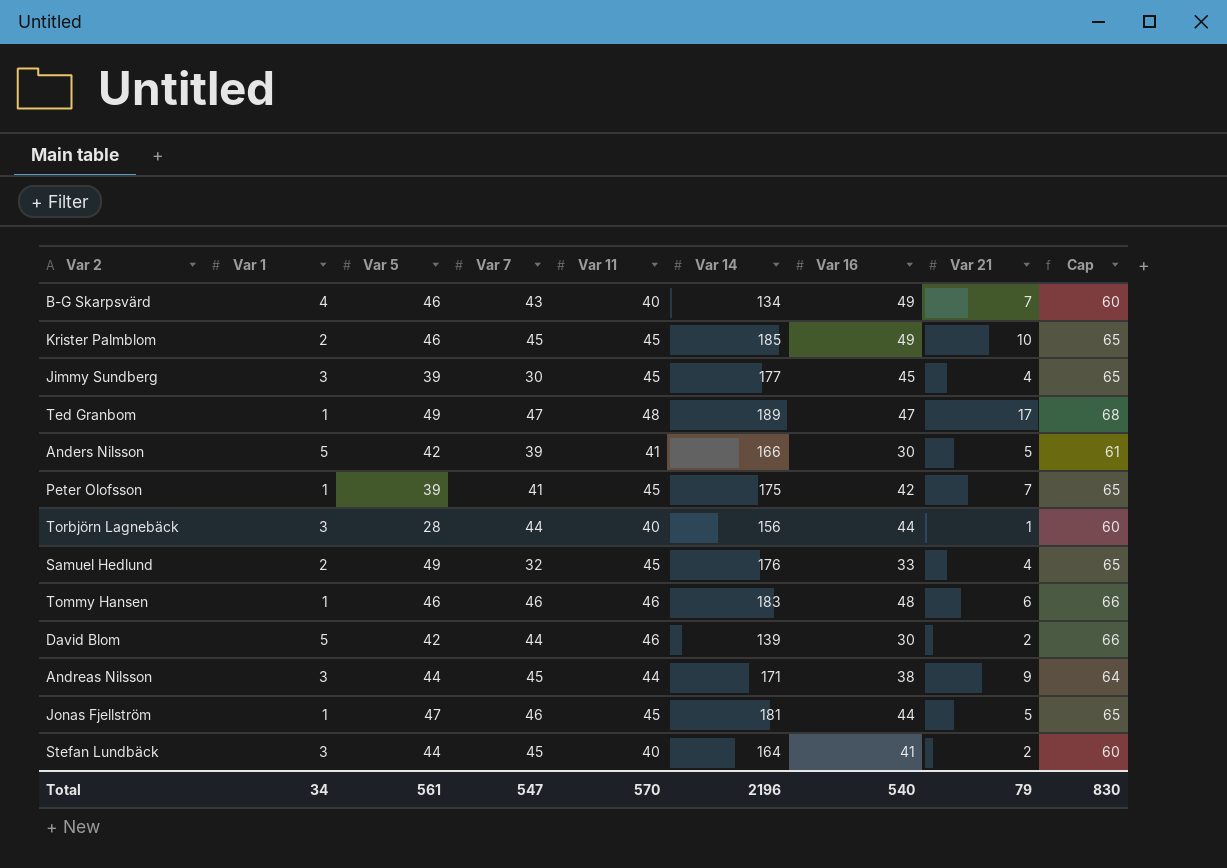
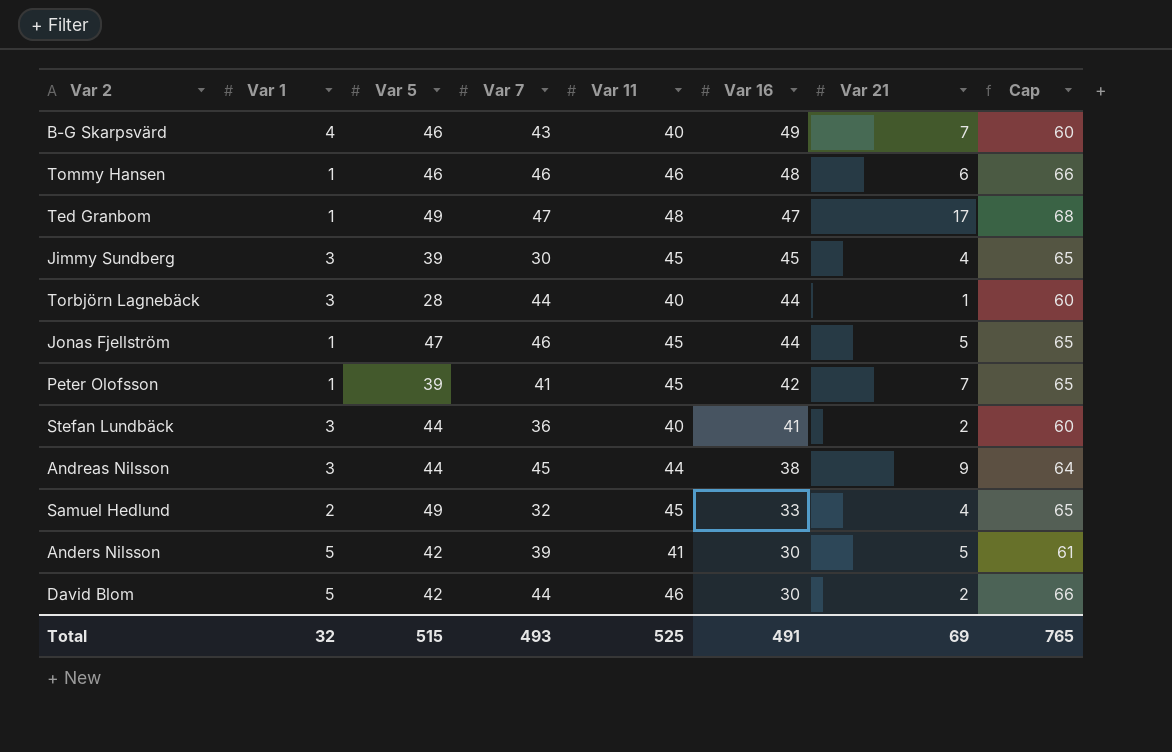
row order: none -> Var 16 descending
column Var 14 | position: 6 -> none
row Krister Palmblom: 2 | 46 | 45 | 45 | 185 | 49 | 10 | 65 -> none
Stefan Lundbäck | Var 7: 45 -> 36
Total | Var 1: 34 -> 32
Total | Var 5: 561 -> 515
Total | Var 7: 547 -> 493
Total | Var 11: 570 -> 525
Total | Var 16: 540 -> 491
Total | Var 21: 79 -> 69
Total | Cap: 830 -> 765

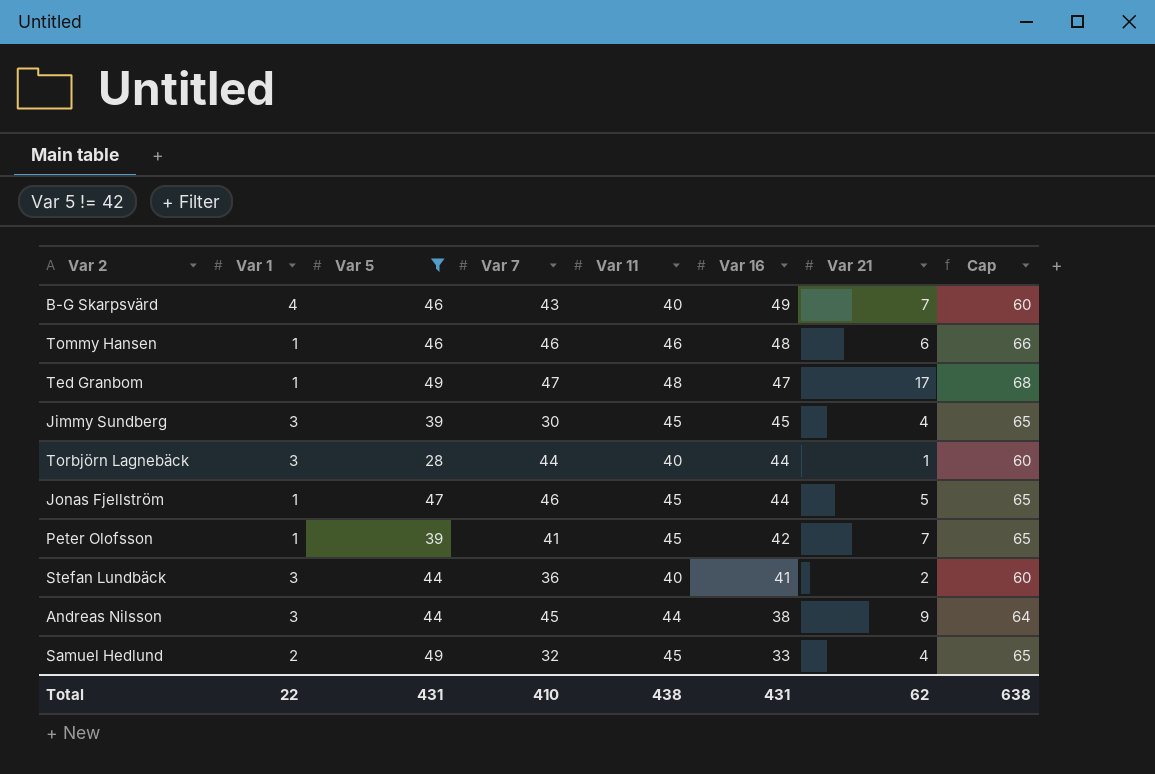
filter: none -> Var 5 != 42
Total | Var 1: 32 -> 22
Total | Var 5: 515 -> 431
Total | Var 7: 493 -> 410
Total | Var 11: 525 -> 438
Total | Var 16: 491 -> 431
Total | Var 21: 69 -> 62
Total | Cap: 765 -> 638

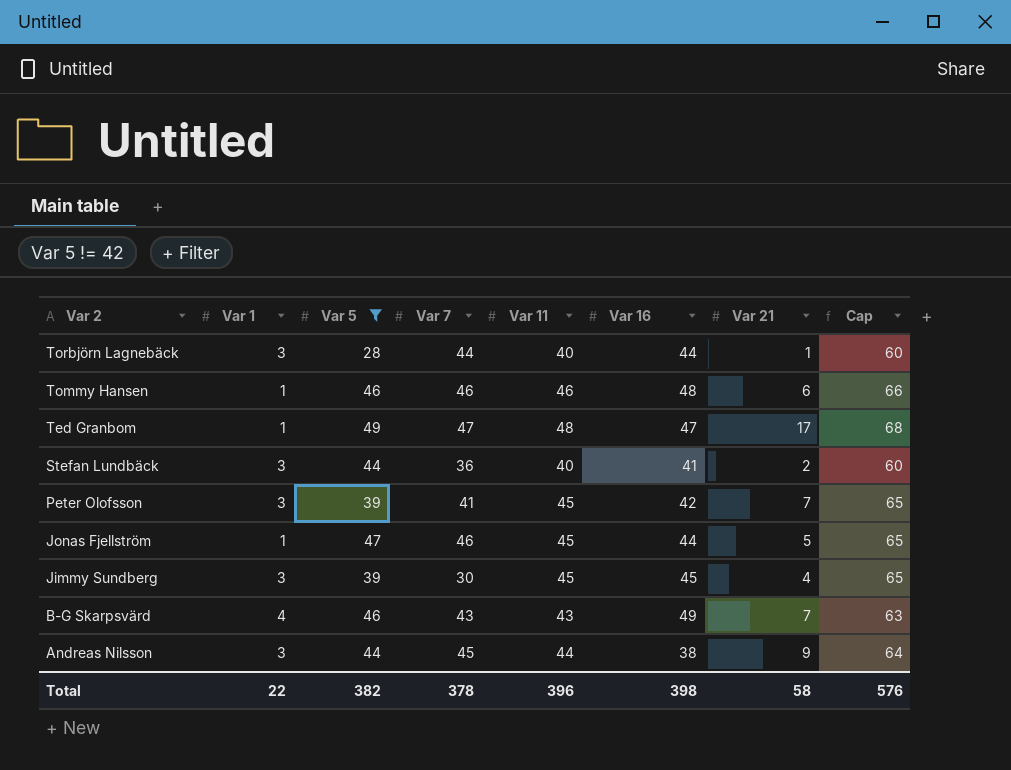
row order: Var 16 descending -> Var 2 descending
row Samuel Hedlund: 2 | 49 | 32 | 45 | 33 | 4 | 65 -> none
Peter Olofsson | Var 1: 1 -> 3
B-G Skarpsvärd | Var 11: 40 -> 43
B-G Skarpsvärd | Cap: 60 -> 63
Total | Var 5: 431 -> 382
Total | Var 7: 410 -> 378
Total | Var 11: 438 -> 396
Total | Var 16: 431 -> 398
Total | Var 21: 62 -> 58
Total | Cap: 638 -> 576

